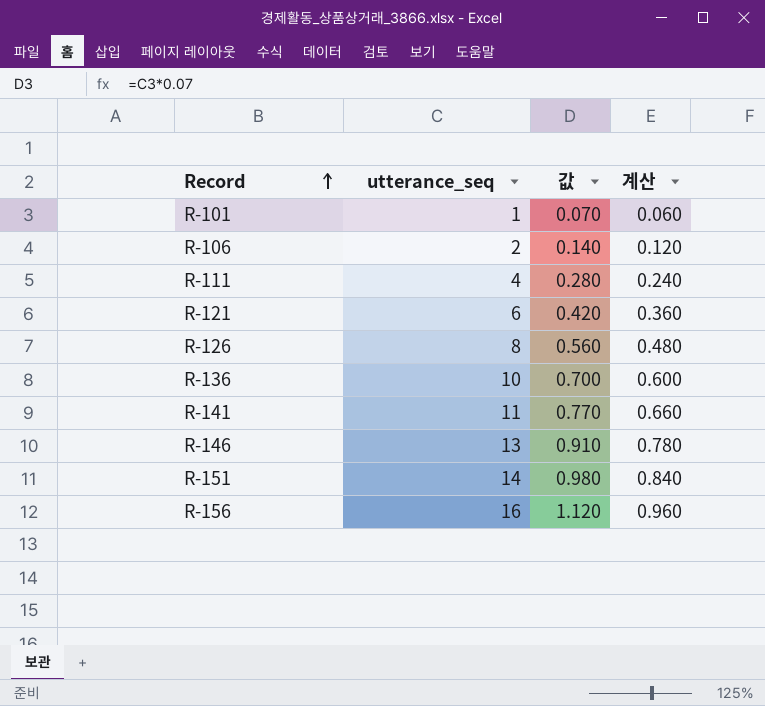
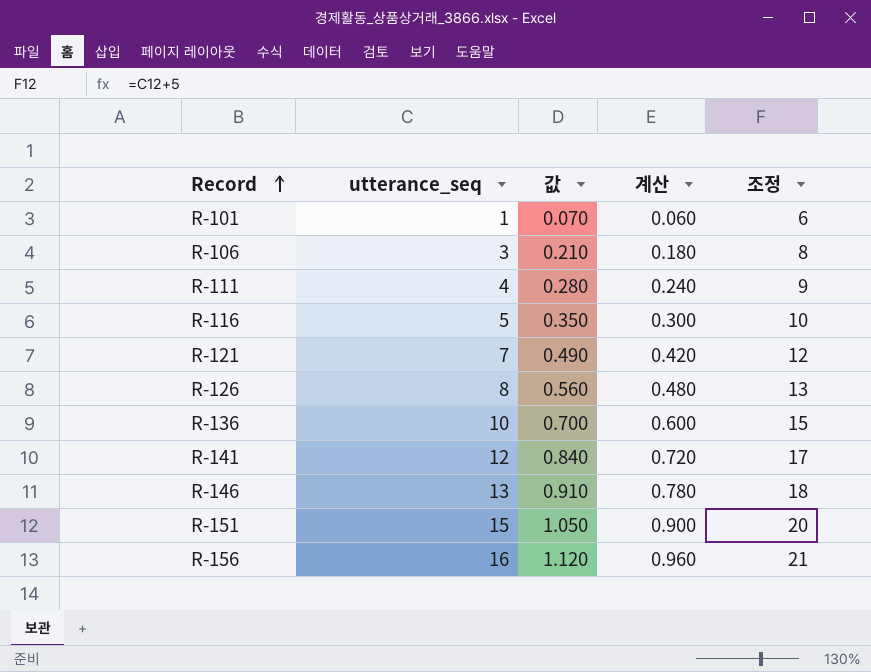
column 조정 | formula: none -> [utterance_seq] + 5
R-106 | utterance_seq: 2 -> 3
R-106 | 값: 0.140 -> 0.210
R-106 | 계산: 0.120 -> 0.180
row R-116: none -> 5 | 0.350 | 0.300 | 10
R-121 | utterance_seq: 6 -> 7
R-121 | 값: 0.420 -> 0.490
R-121 | 계산: 0.360 -> 0.420
R-141 | utterance_seq: 11 -> 12
R-141 | 값: 0.770 -> 0.840
R-141 | 계산: 0.660 -> 0.720
R-151 | utterance_seq: 14 -> 15
R-151 | 값: 0.980 -> 1.050
R-151 | 계산: 0.840 -> 0.900

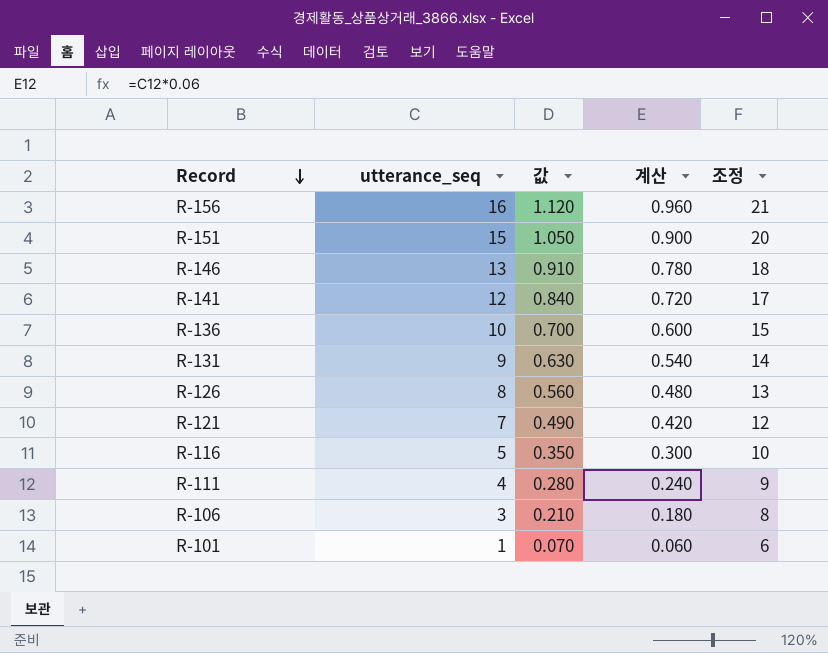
row order: Record ascending -> Record descending
row R-131: none -> 9 | 0.630 | 0.540 | 14

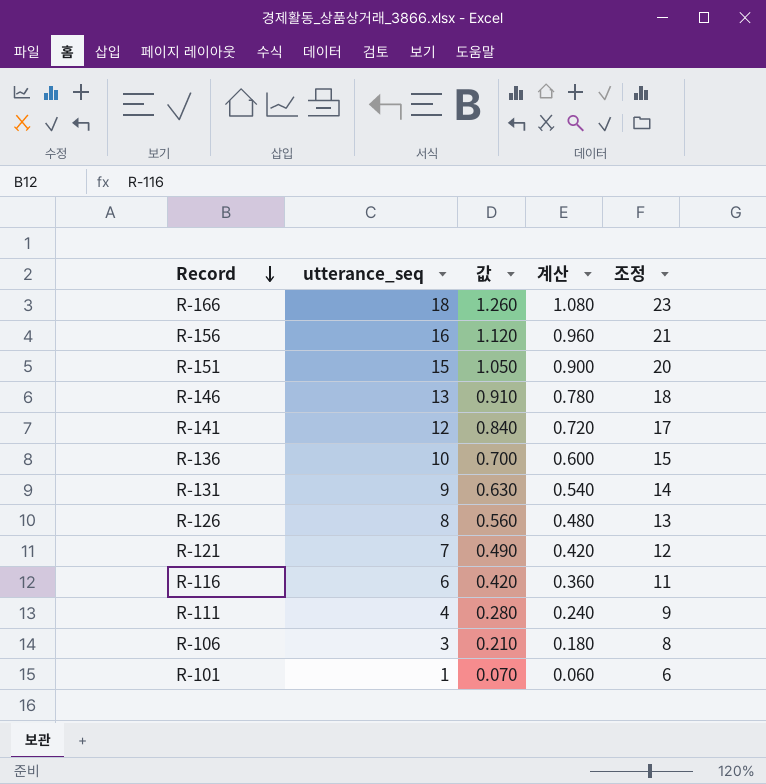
row R-166: none -> 18 | 1.260 | 1.080 | 23
R-116 | utterance_seq: 5 -> 6
R-116 | 값: 0.350 -> 0.420
R-116 | 계산: 0.300 -> 0.360
R-116 | 조정: 10 -> 11

